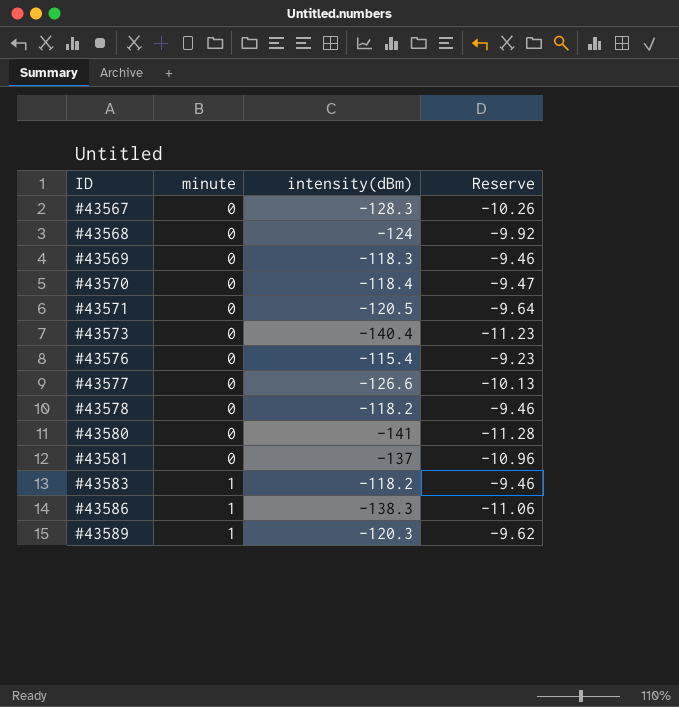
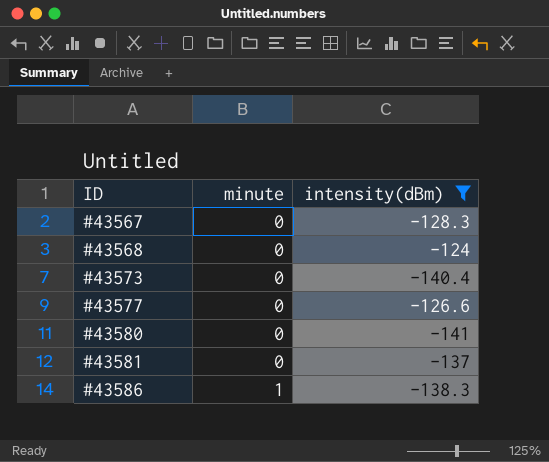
filter: none -> intensity(dBm) <= -124
column Reserve | formula: [intensity(dBm)] * 0.08 -> none

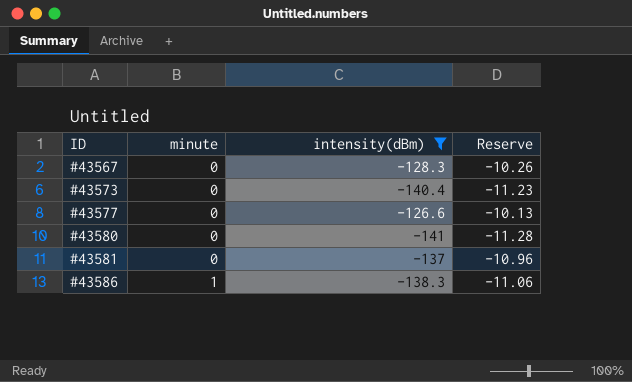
column Reserve | formula: none -> [intensity(dBm)] * 0.08
row #43568: 0 | -124 -> none

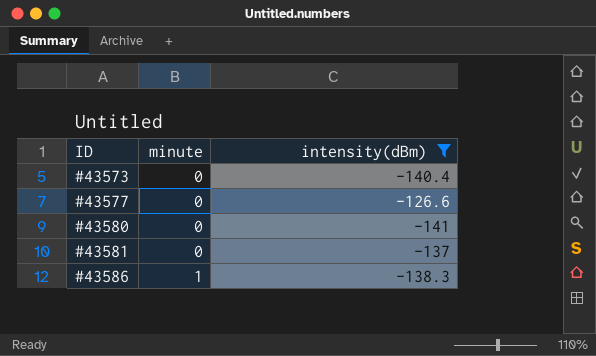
column Reserve | formula: [intensity(dBm)] * 0.08 -> none
row #43567: 0 | -128.3 | -10.26 -> none

